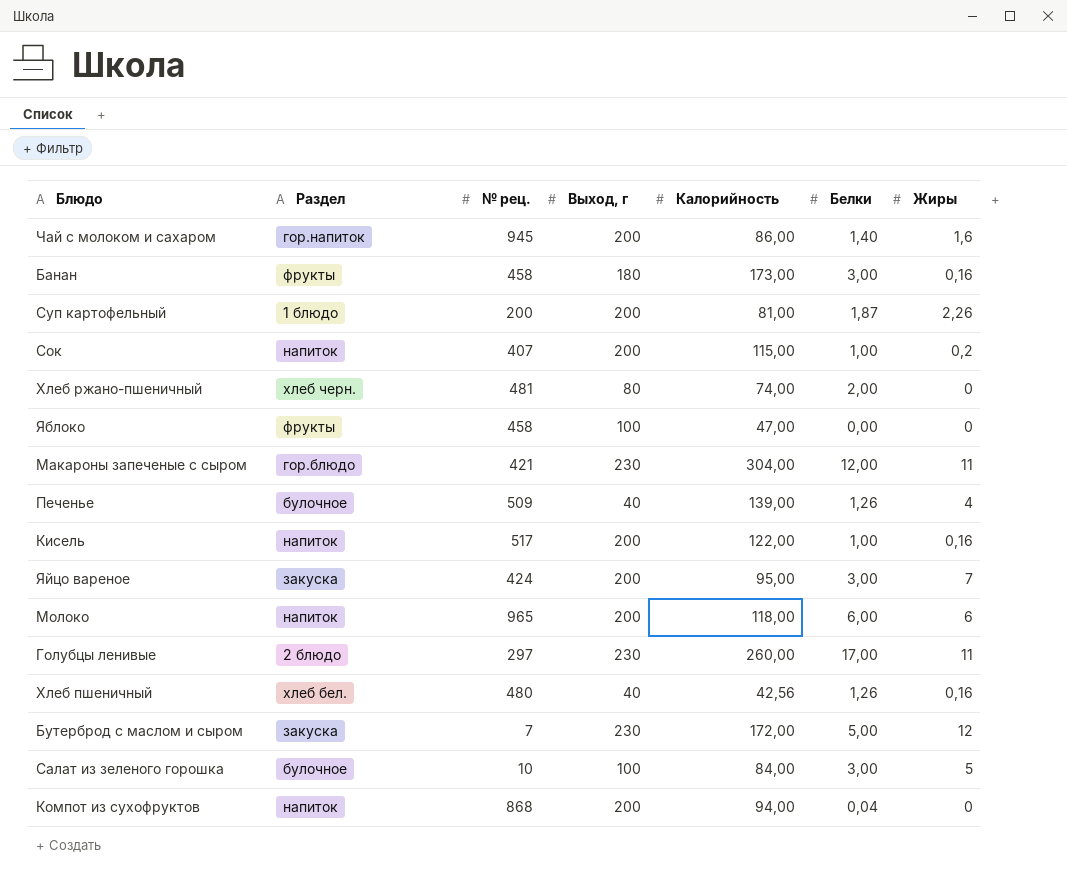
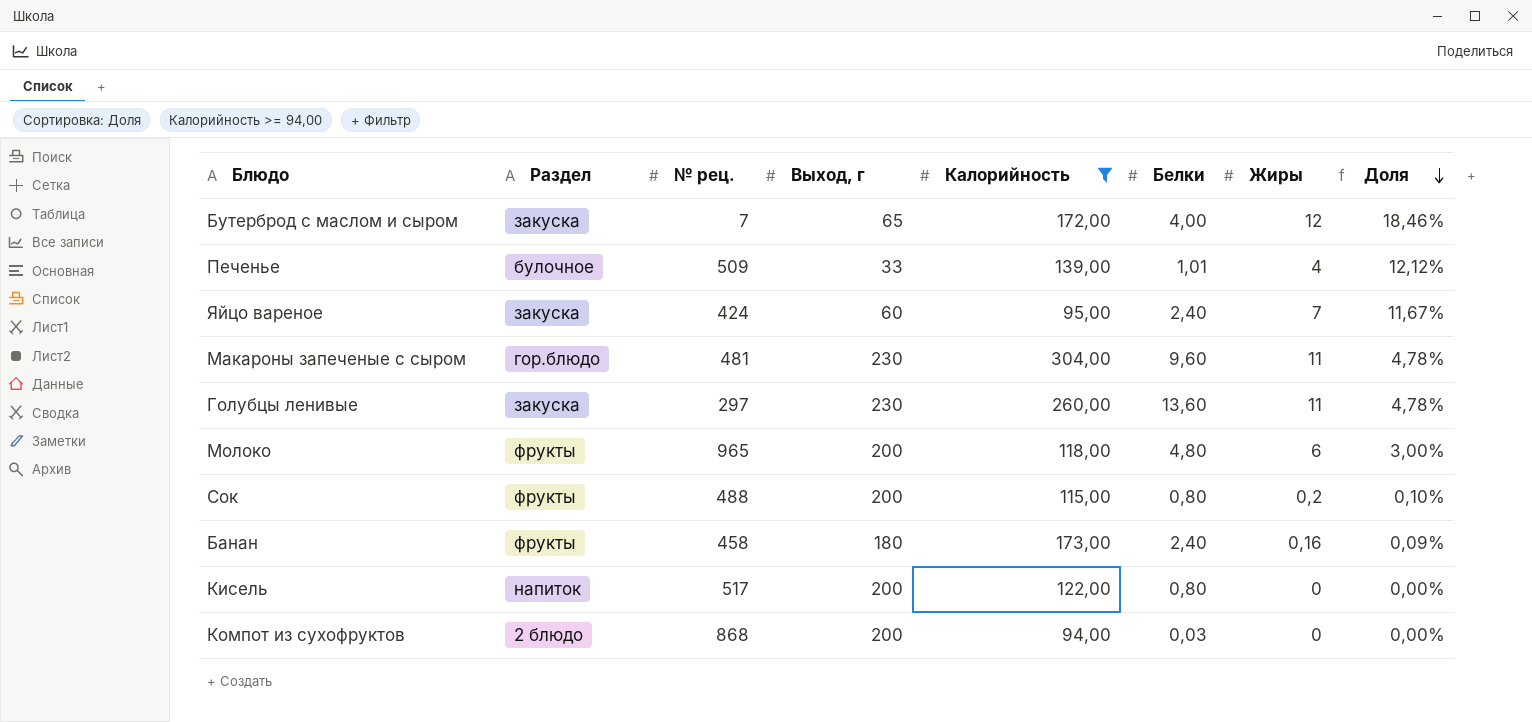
filter: none -> Калорийность >= 94,00
row order: none -> Доля descending
column Доля | formula: none -> [Жиры] / [Выход, г]
Бутерброд с маслом и сыром | Выход, г: 230 -> 65
Бутерброд с маслом и сыром | Белки: 5,00 -> 4,00
Печенье | Выход, г: 40 -> 33
Печенье | Белки: 1,26 -> 1,01
Яйцо вареное | Выход, г: 200 -> 60
Яйцо вареное | Белки: 3,00 -> 2,40
Макароны запеченые с сыром | № рец.: 421 -> 481
Макароны запеченые с сыром | Белки: 12,00 -> 9,60
Голубцы ленивые | Раздел: 2 блюдо -> закуска
Голубцы ленивые | Белки: 17,00 -> 13,60
Молоко | Раздел: напиток -> фрукты
Молоко | Белки: 6,00 -> 4,80
Сок | Раздел: напиток -> фрукты
Сок | № рец.: 407 -> 488
Сок | Белки: 1,00 -> 0,80
Банан | Белки: 3,00 -> 2,40
Кисель | Белки: 1,00 -> 0,80
Кисель | Жиры: 0,16 -> 0
Компот из сухофруктов | Раздел: напиток -> 2 блюдо
Компот из сухофруктов | Белки: 0,04 -> 0,03

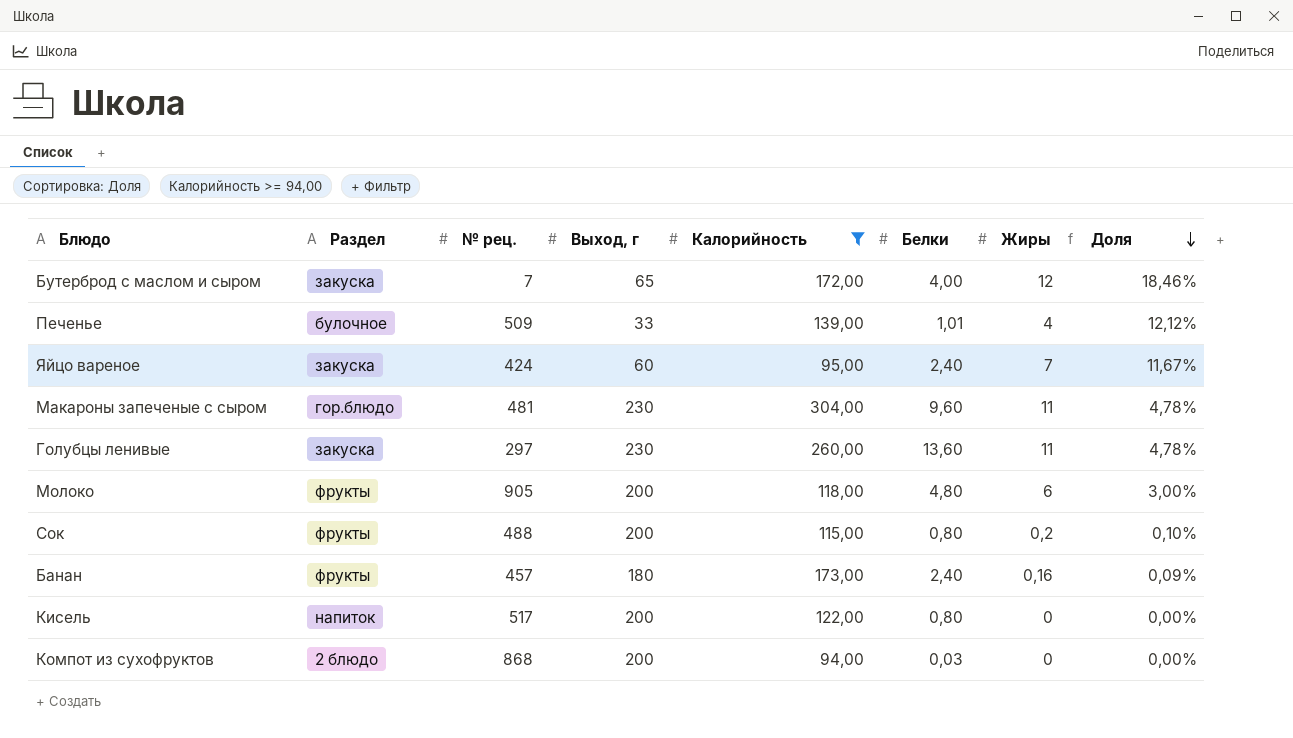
Молоко | № рец.: 965 -> 905
Банан | № рец.: 458 -> 457

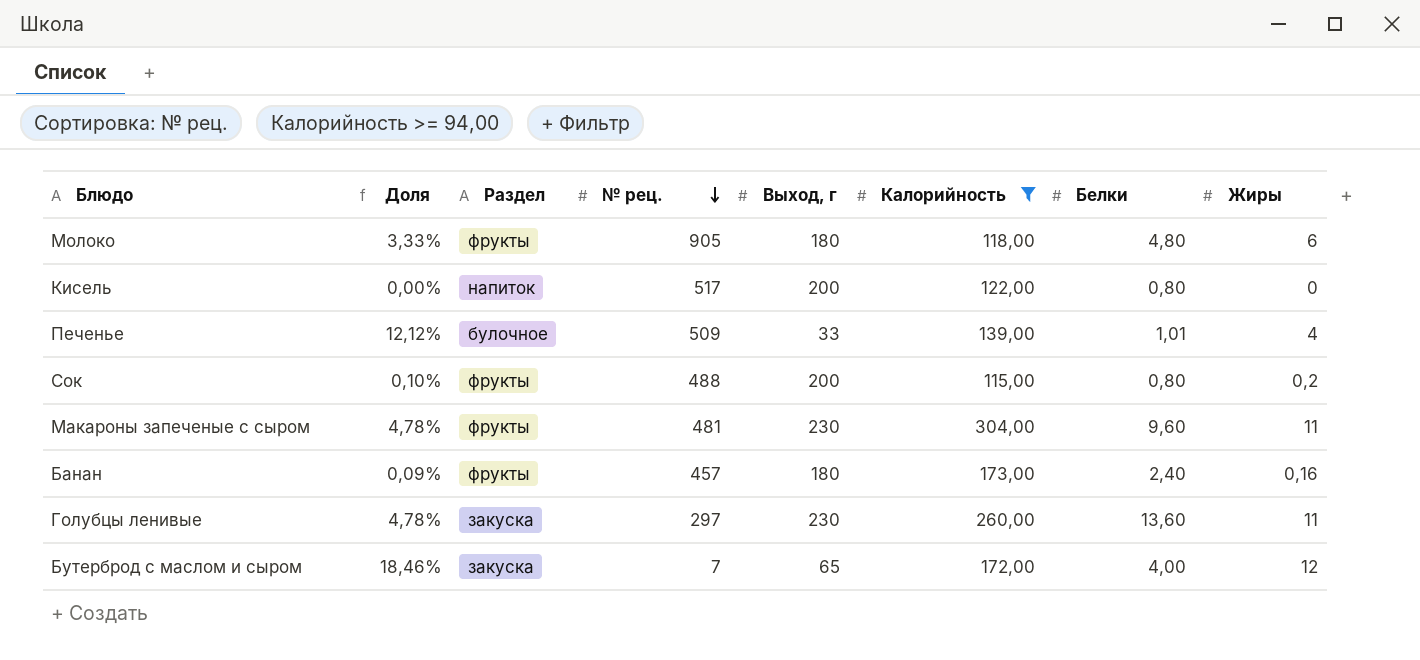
row order: Доля descending -> № рец. descending
column Доля | position: 8 -> 2
row Яйцо вареное: закуска | 424 | 60 | 95,00 | 2,40 | 7 | 11,67% -> none
row Компот из сухофруктов: 2 блюдо | 868 | 200 | 94,00 | 0,03 | 0 | 0,00% -> none
Молоко | Доля: 3,00% -> 3,33%
Молоко | Выход, г: 200 -> 180
Макароны запеченые с сыром | Раздел: гор.блюдо -> фрукты

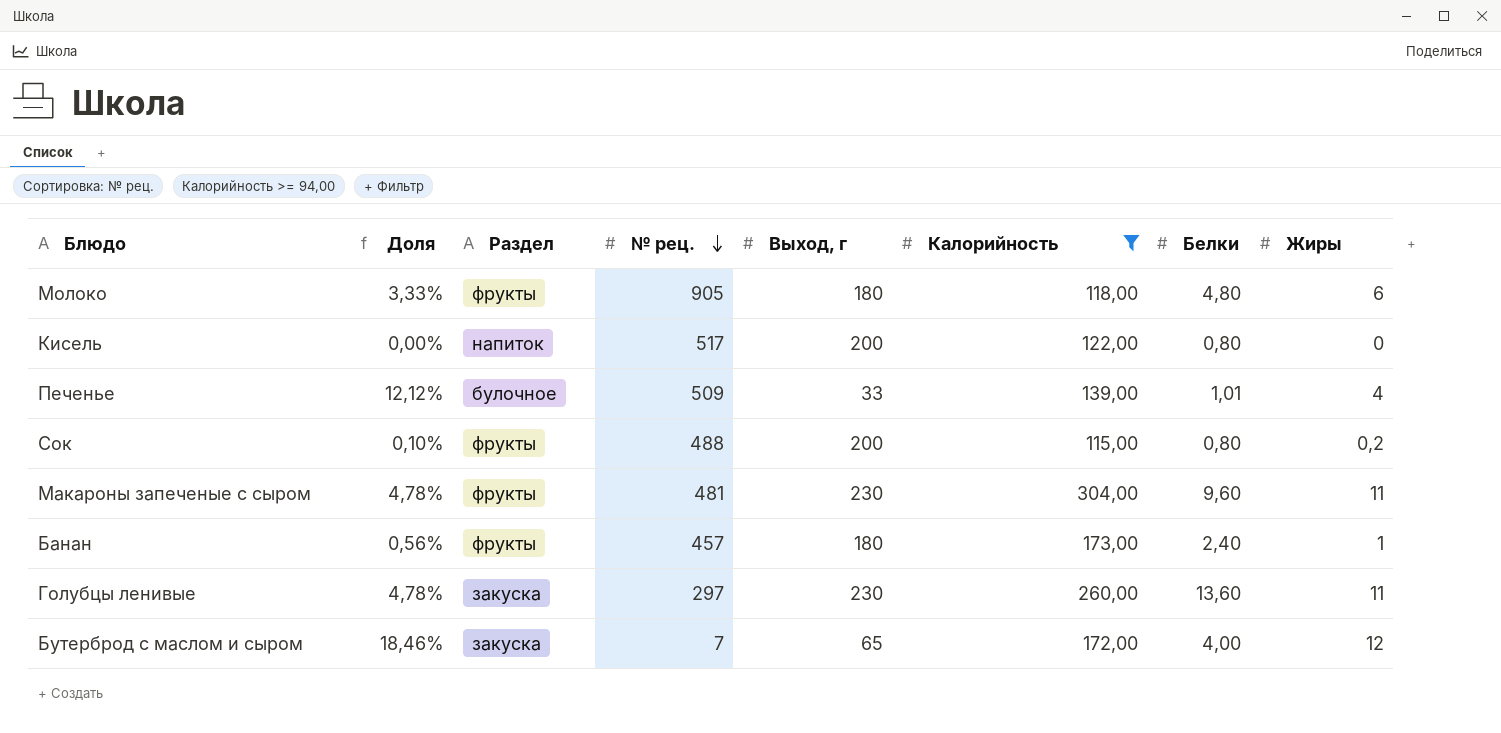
Банан | Доля: 0,09% -> 0,56%
Банан | Жиры: 0,16 -> 1

